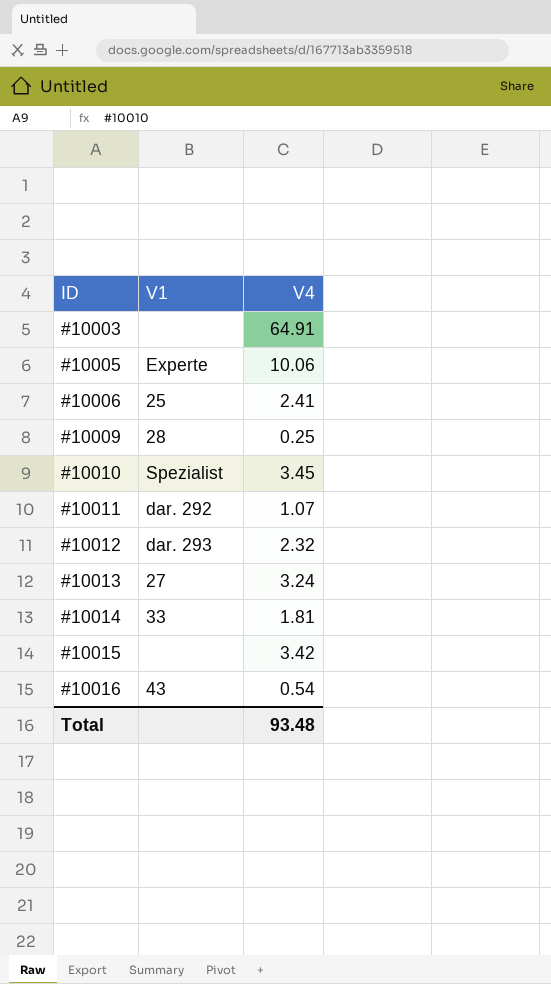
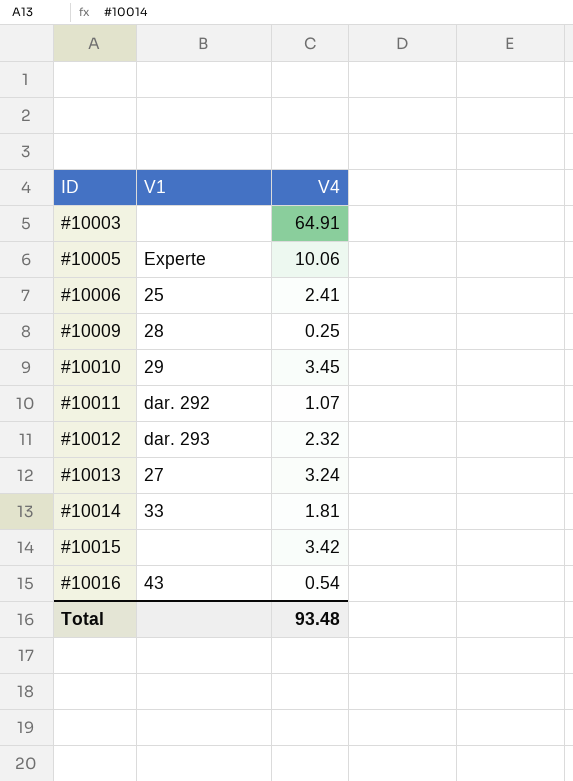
#10010 | V1: Spezialist -> 29

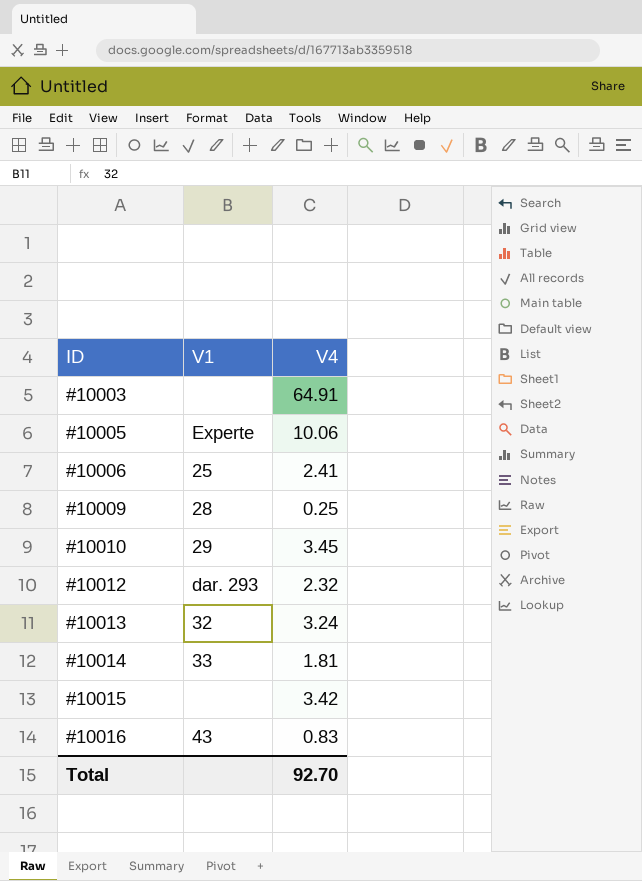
row #10011: dar. 292 | 1.07 -> none
#10013 | V1: 27 -> 32
#10016 | V4: 0.54 -> 0.83
Total | V4: 93.48 -> 92.70

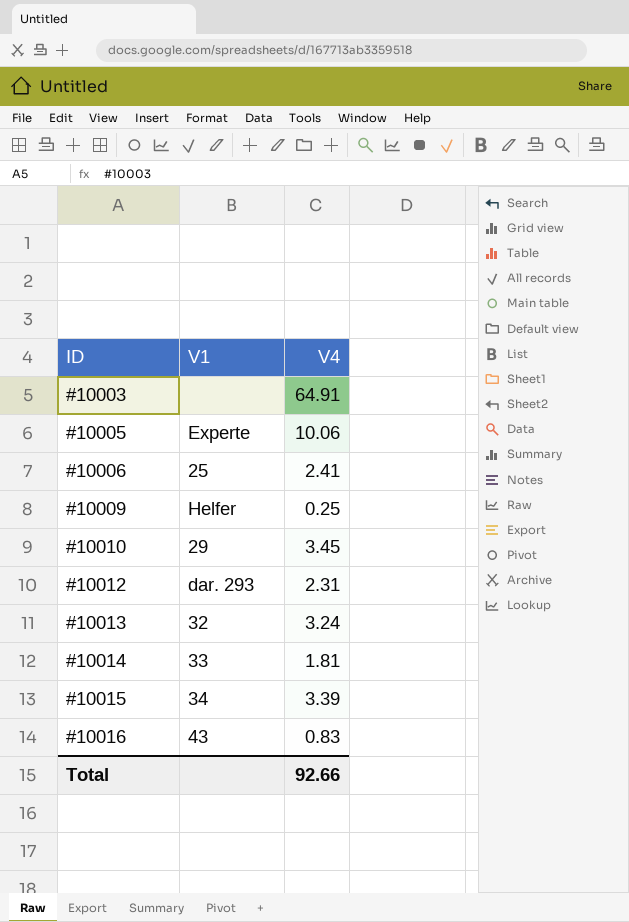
#10009 | V1: 28 -> Helfer
#10012 | V4: 2.32 -> 2.31
#10015 | V1: none -> 34
#10015 | V4: 3.42 -> 3.39
Total | V4: 92.70 -> 92.66

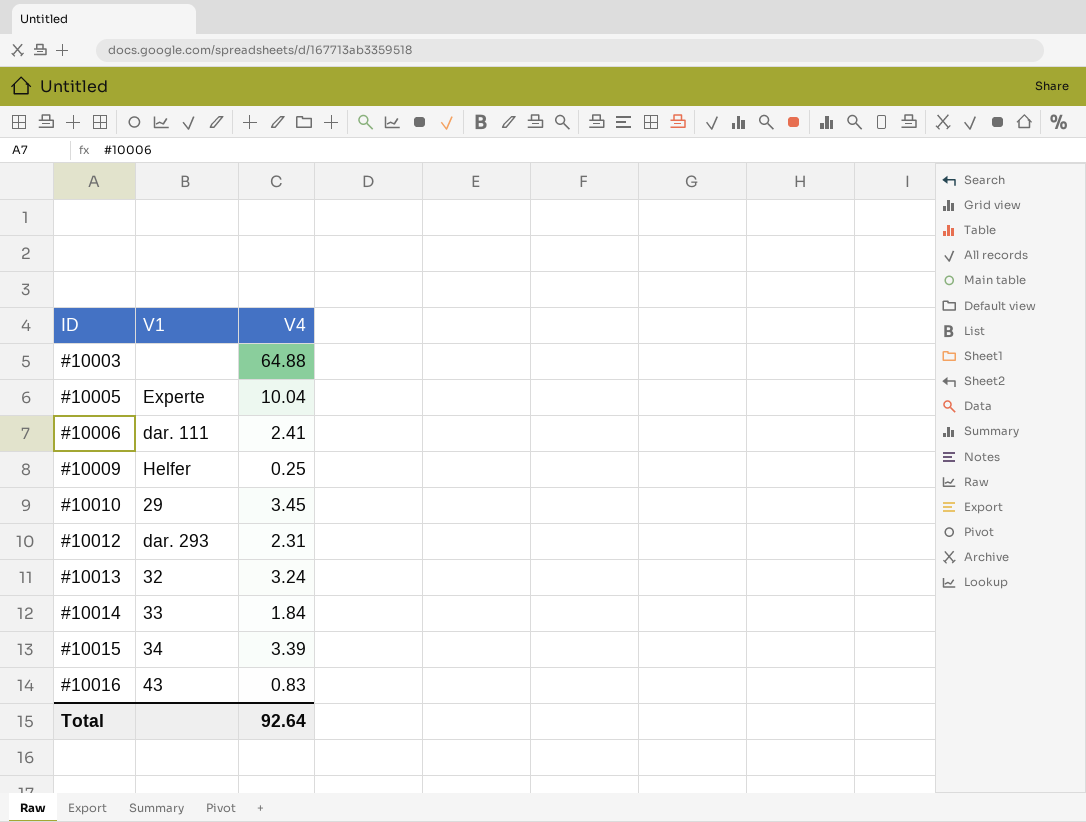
#10003 | V4: 64.91 -> 64.88
#10005 | V4: 10.06 -> 10.04
#10006 | V1: 25 -> dar. 111
#10014 | V4: 1.81 -> 1.84
Total | V4: 92.66 -> 92.64

